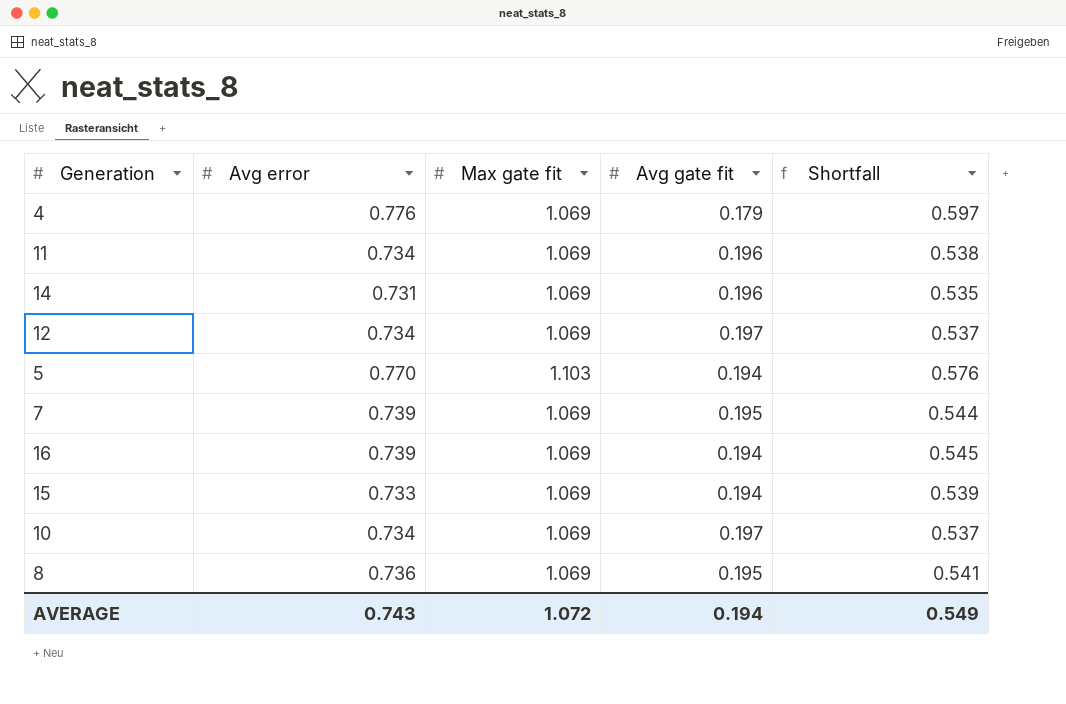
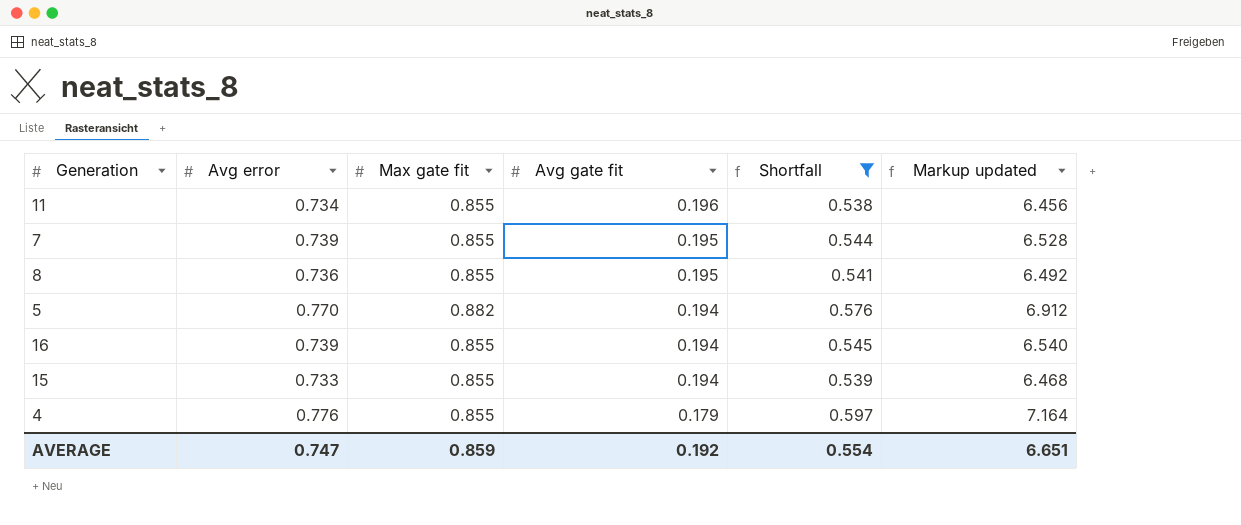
filter: none -> Shortfall >= 0.538
row order: none -> Avg gate fit descending
column Markup updated | formula: none -> [Shortfall] * 12
11 | Max gate fit: 1.069 -> 0.855
7 | Max gate fit: 1.069 -> 0.855
8 | Max gate fit: 1.069 -> 0.855
5 | Max gate fit: 1.103 -> 0.882
16 | Max gate fit: 1.069 -> 0.855
15 | Max gate fit: 1.069 -> 0.855
4 | Max gate fit: 1.069 -> 0.855
AVERAGE | Avg error: 0.743 -> 0.747
AVERAGE | Max gate fit: 1.072 -> 0.859
AVERAGE | Avg gate fit: 0.194 -> 0.192
AVERAGE | Shortfall: 0.549 -> 0.554

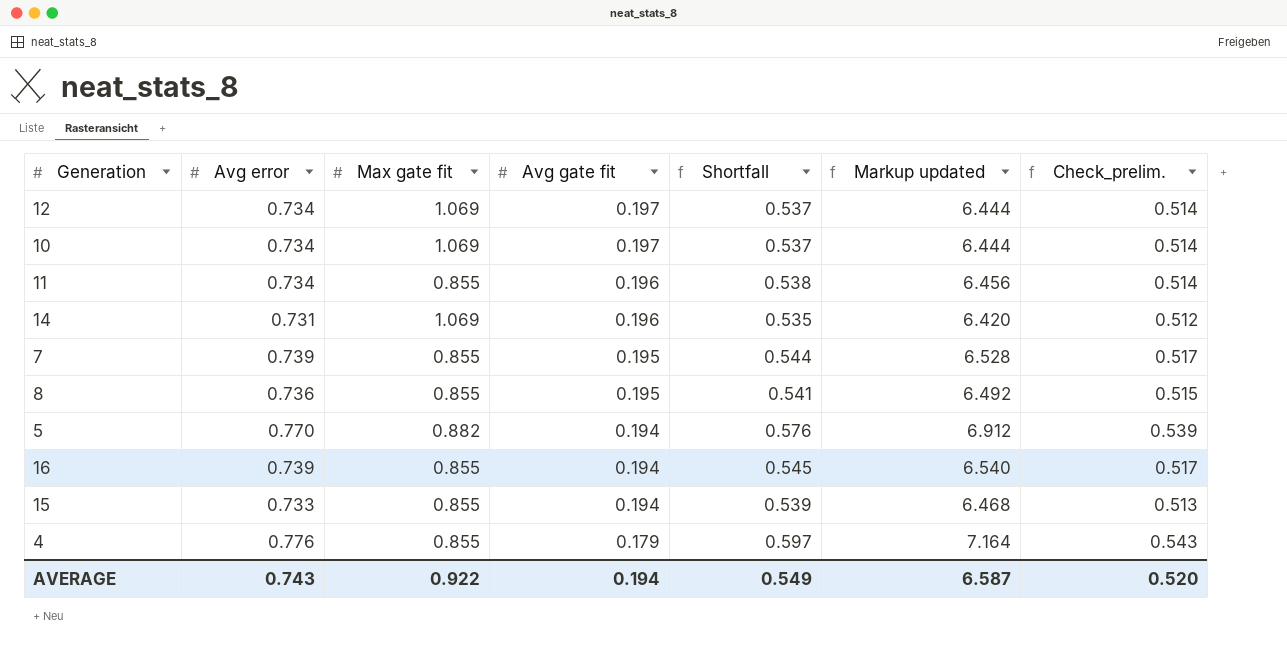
filter: Shortfall >= 0.538 -> none
column Check_prelim. | formula: none -> [Avg error] * 0.7
AVERAGE | Avg error: 0.747 -> 0.743
AVERAGE | Max gate fit: 0.859 -> 0.922
AVERAGE | Avg gate fit: 0.192 -> 0.194
AVERAGE | Shortfall: 0.554 -> 0.549
AVERAGE | Markup updated: 6.651 -> 6.587

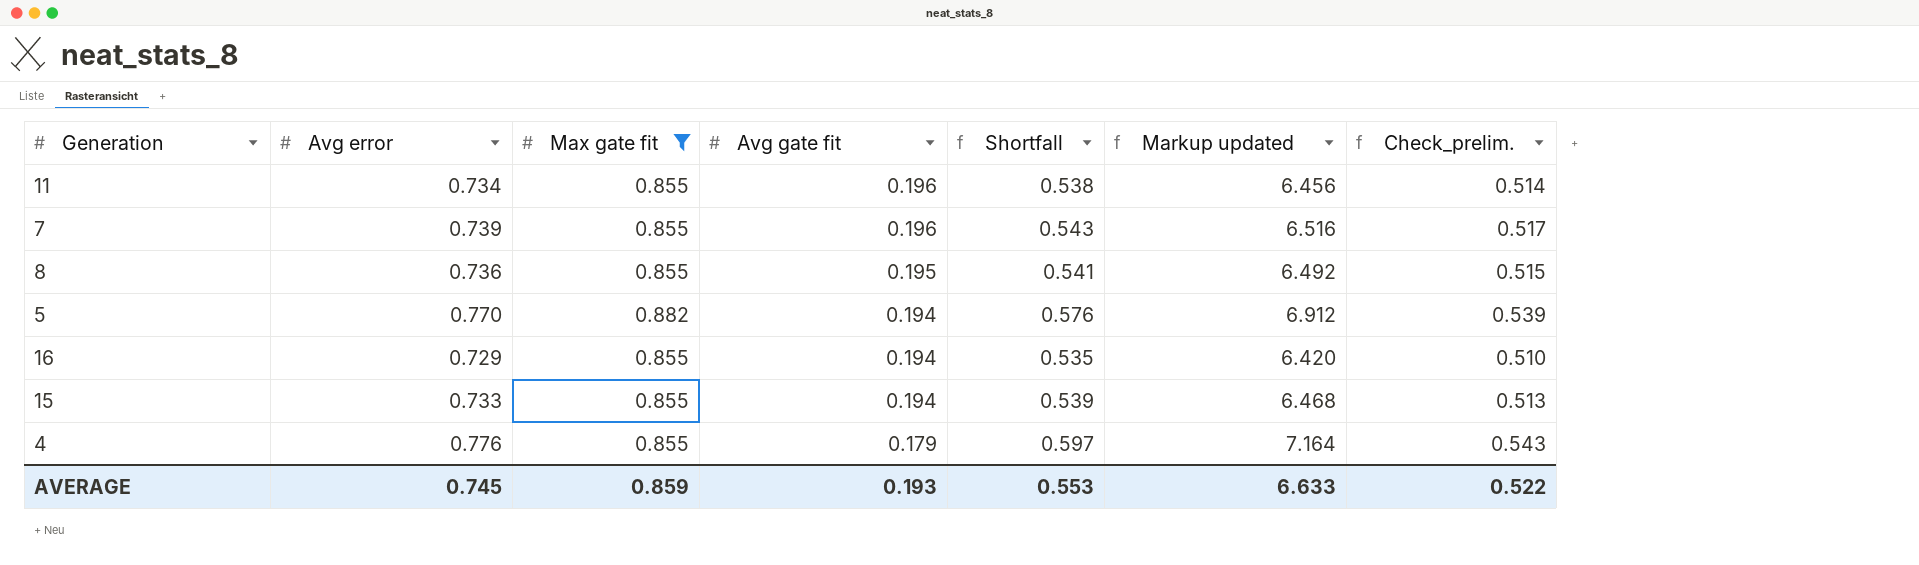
filter: none -> Max gate fit != 1.069
7 | Avg gate fit: 0.195 -> 0.196
7 | Shortfall: 0.544 -> 0.543
7 | Markup updated: 6.528 -> 6.516
16 | Avg error: 0.739 -> 0.729
16 | Shortfall: 0.545 -> 0.535
16 | Markup updated: 6.540 -> 6.420
16 | Check_prelim.: 0.517 -> 0.510
AVERAGE | Avg error: 0.743 -> 0.745
AVERAGE | Max gate fit: 0.922 -> 0.859
AVERAGE | Avg gate fit: 0.194 -> 0.193
AVERAGE | Shortfall: 0.549 -> 0.553
AVERAGE | Markup updated: 6.587 -> 6.633
AVERAGE | Check_prelim.: 0.520 -> 0.522

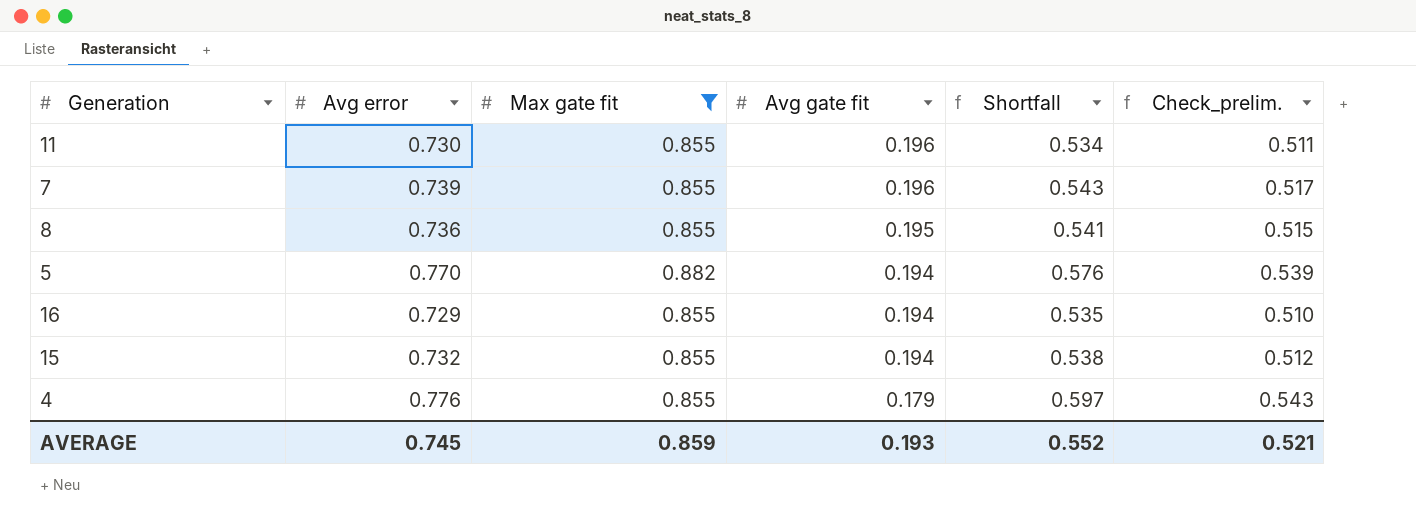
column Markup updated | formula: [Shortfall] * 12 -> none
11 | Avg error: 0.734 -> 0.730
11 | Shortfall: 0.538 -> 0.534
11 | Check_prelim.: 0.514 -> 0.511
15 | Avg error: 0.733 -> 0.732
15 | Shortfall: 0.539 -> 0.538
15 | Check_prelim.: 0.513 -> 0.512
AVERAGE | Shortfall: 0.553 -> 0.552
AVERAGE | Check_prelim.: 0.522 -> 0.521

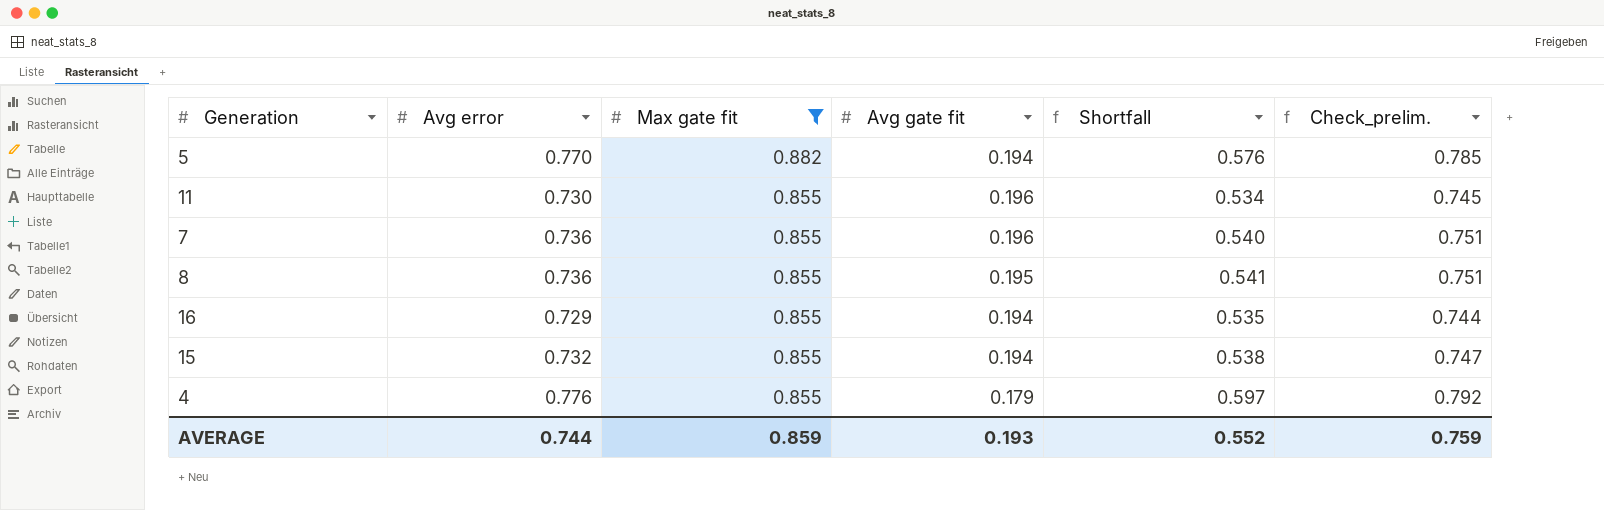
row order: Avg gate fit descending -> Max gate fit descending
column Check_prelim. | formula: [Avg error] * 0.7 -> [Avg error] * 1.02
7 | Avg error: 0.739 -> 0.736
7 | Shortfall: 0.543 -> 0.540
AVERAGE | Avg error: 0.745 -> 0.744
AVERAGE | Check_prelim.: 0.521 -> 0.759

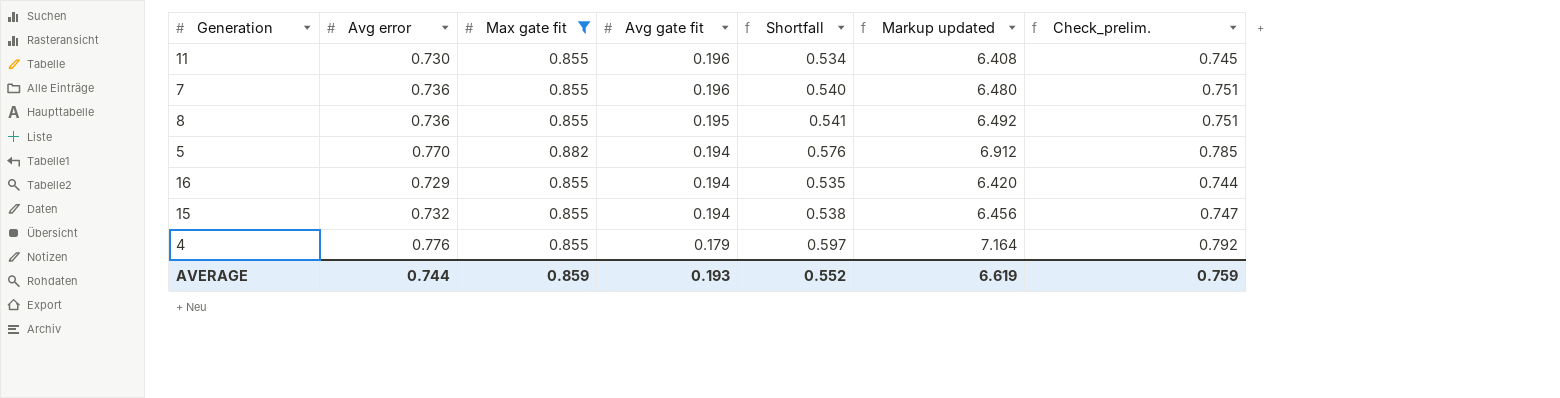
row order: Max gate fit descending -> Avg gate fit descending
column Markup updated | formula: none -> [Shortfall] * 12

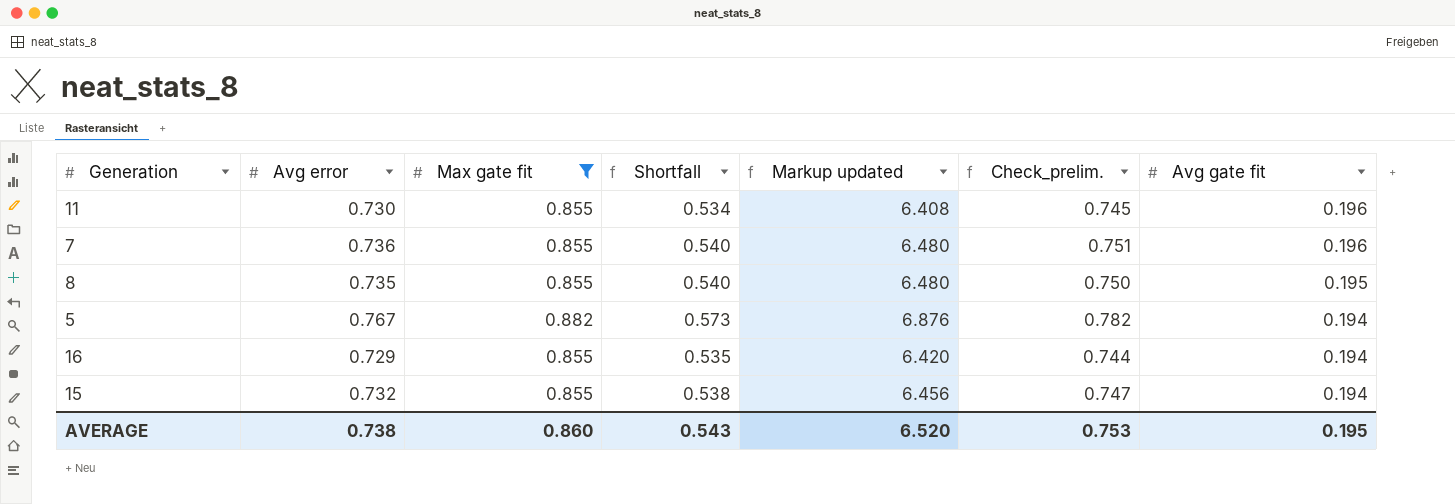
column Avg gate fit | position: 4 -> 7
row 4: 0.776 | 0.855 | 0.179 | 0.597 | 7.164 | 0.792 -> none
8 | Avg error: 0.736 -> 0.735
8 | Shortfall: 0.541 -> 0.540
8 | Markup updated: 6.492 -> 6.480
8 | Check_prelim.: 0.751 -> 0.750
5 | Avg error: 0.770 -> 0.767
5 | Shortfall: 0.576 -> 0.573
5 | Markup updated: 6.912 -> 6.876
5 | Check_prelim.: 0.785 -> 0.782
AVERAGE | Avg error: 0.744 -> 0.738
AVERAGE | Max gate fit: 0.859 -> 0.860
AVERAGE | Shortfall: 0.552 -> 0.543
AVERAGE | Markup updated: 6.619 -> 6.520
AVERAGE | Check_prelim.: 0.759 -> 0.753
AVERAGE | Avg gate fit: 0.193 -> 0.195

